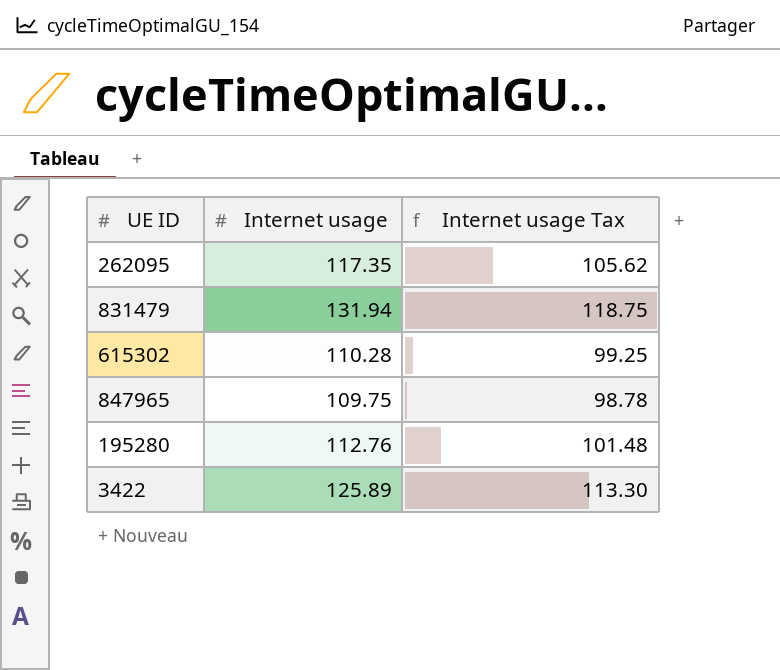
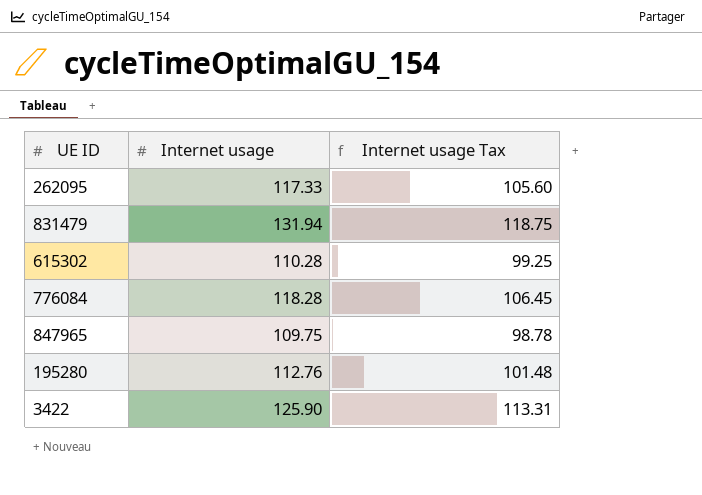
262095 | Internet usage: 117.35 -> 117.33
262095 | Internet usage Tax: 105.62 -> 105.60
row 776084: none -> 118.28 | 106.45
3422 | Internet usage: 125.89 -> 125.90
3422 | Internet usage Tax: 113.30 -> 113.31

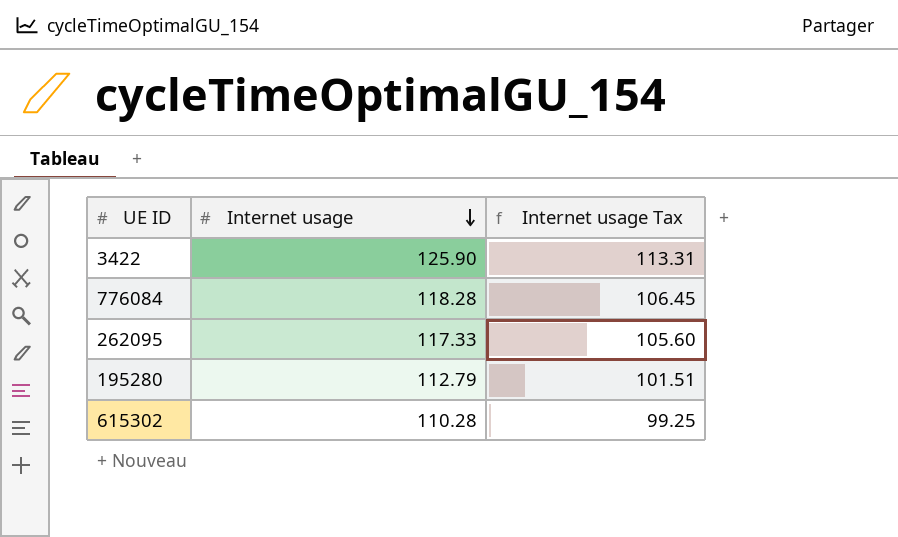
row order: none -> Internet usage descending
row 831479: 131.94 | 118.75 -> none
row 847965: 109.75 | 98.78 -> none
195280 | Internet usage: 112.76 -> 112.79
195280 | Internet usage Tax: 101.48 -> 101.51

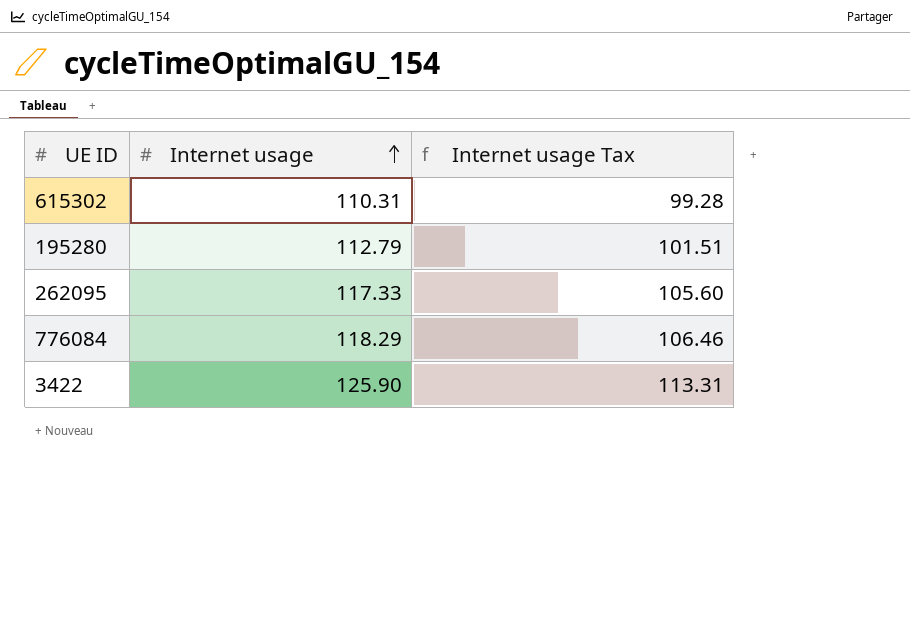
row order: Internet usage descending -> Internet usage ascending
615302 | Internet usage: 110.28 -> 110.31
615302 | Internet usage Tax: 99.25 -> 99.28
776084 | Internet usage: 118.28 -> 118.29
776084 | Internet usage Tax: 106.45 -> 106.46

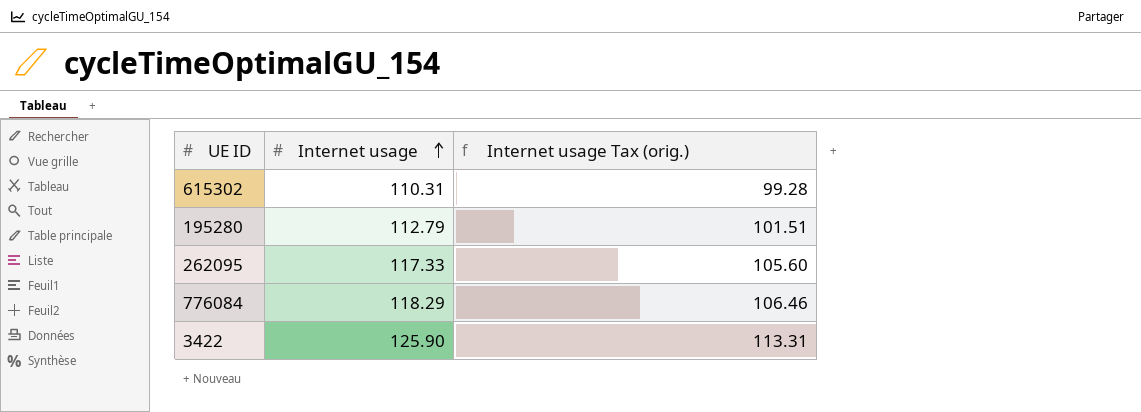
column name: Internet usage Tax -> Internet usage Tax (orig.)

